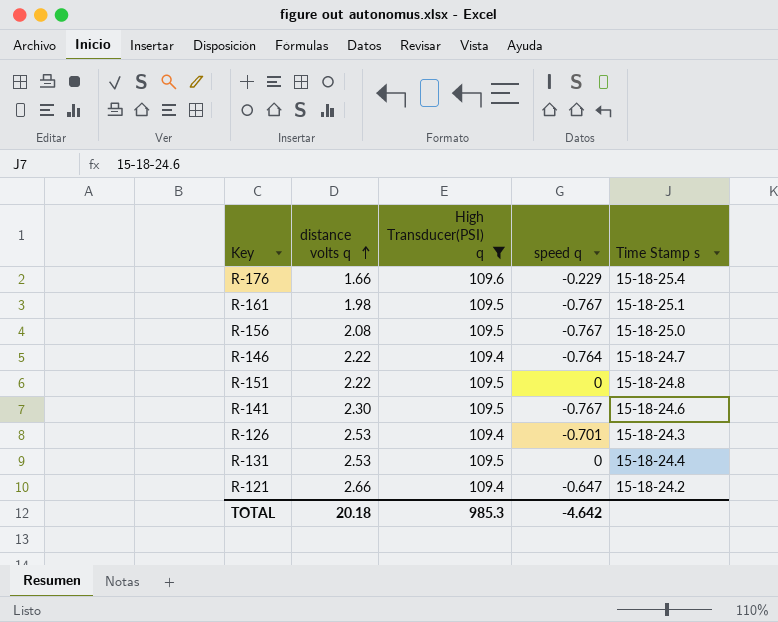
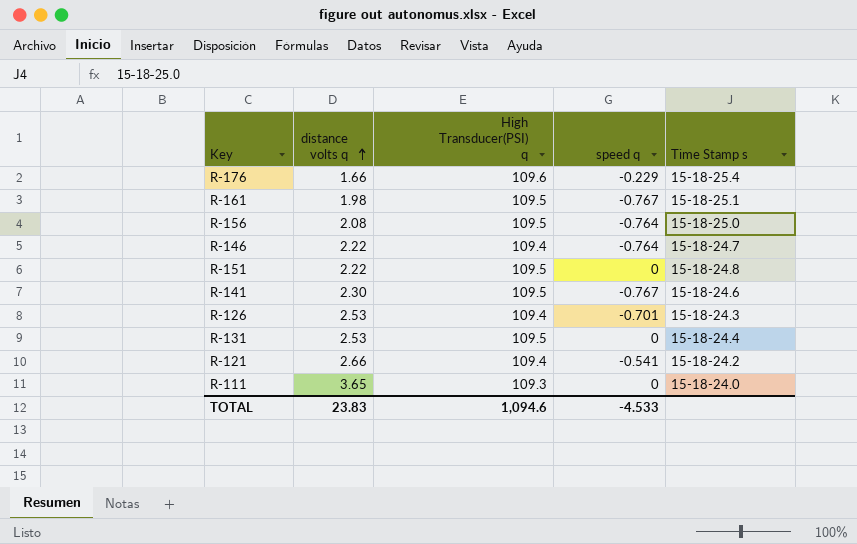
filter: High Transducer(PSI) q != 109.3 -> none
R-156 | speed q: -0.767 -> -0.764
R-121 | speed q: -0.647 -> -0.541
TOTAL | distance volts q: 20.18 -> 23.83
TOTAL | High Transducer(PSI) q: 985.3 -> 1,094.6
TOTAL | speed q: -4.642 -> -4.533

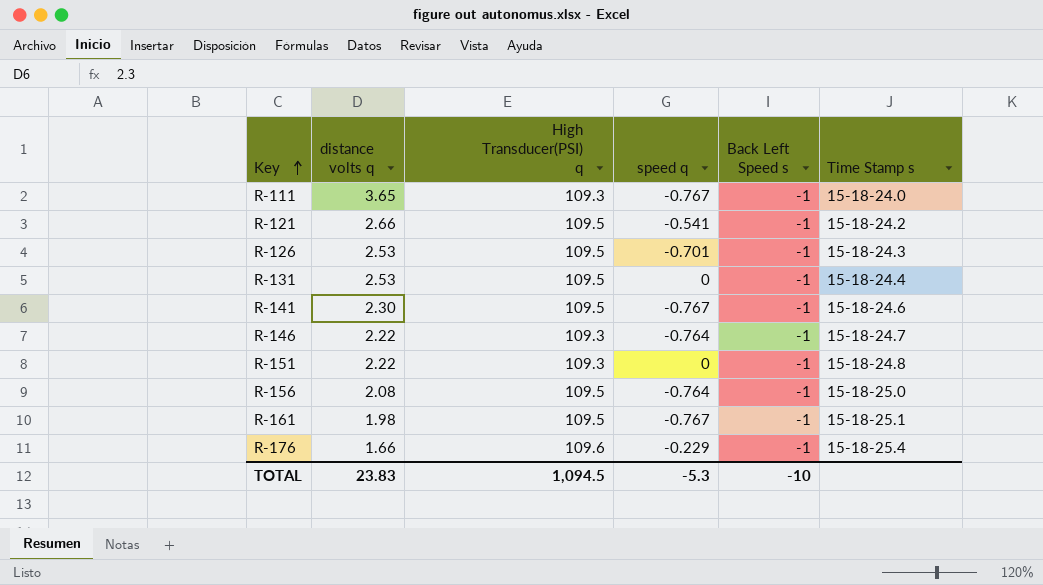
row order: distance volts q ascending -> Key ascending
column Back Left Speed s | position: none -> 5
R-111 | speed q: 0 -> -0.767
R-121 | High Transducer(PSI) q: 109.4 -> 109.5
R-126 | High Transducer(PSI) q: 109.4 -> 109.5
R-146 | High Transducer(PSI) q: 109.4 -> 109.3
R-151 | High Transducer(PSI) q: 109.5 -> 109.3
TOTAL | High Transducer(PSI) q: 1,094.6 -> 1,094.5
TOTAL | speed q: -4.533 -> -5.3

